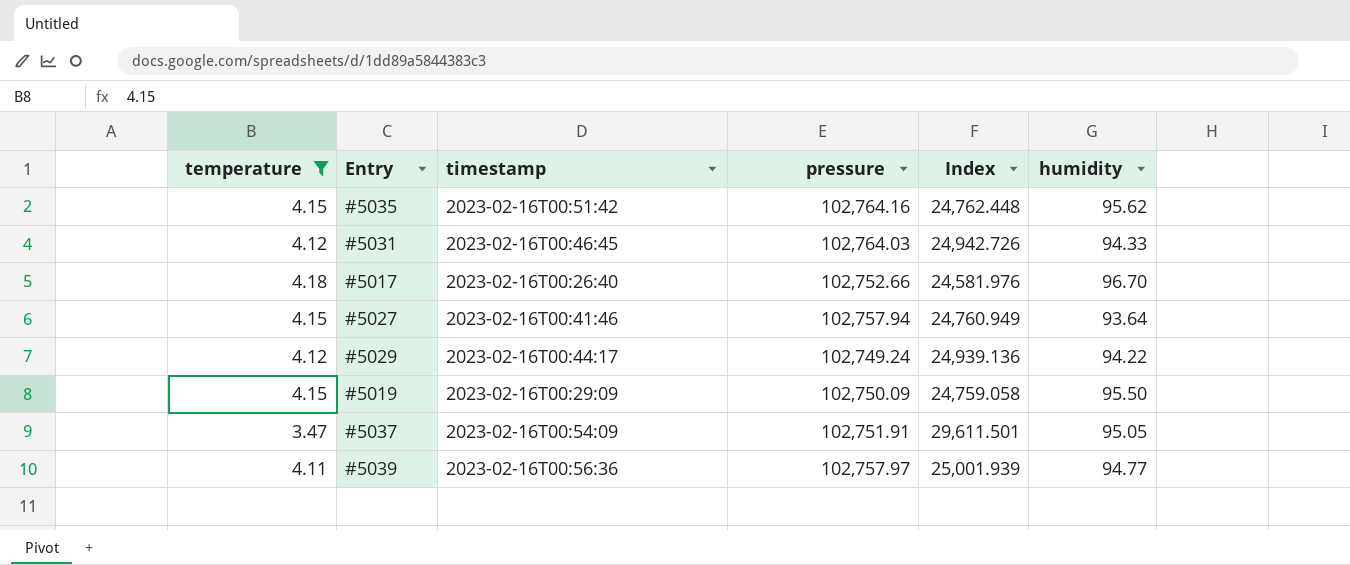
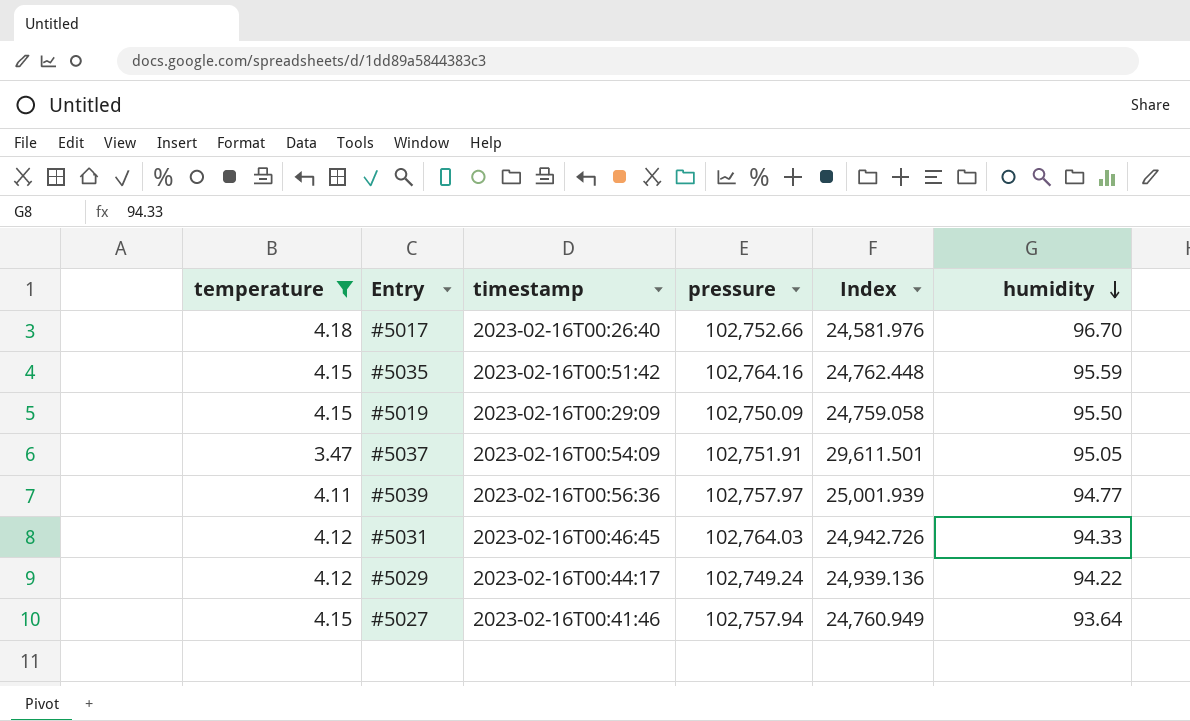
row order: none -> humidity descending
#5035 | humidity: 95.62 -> 95.59

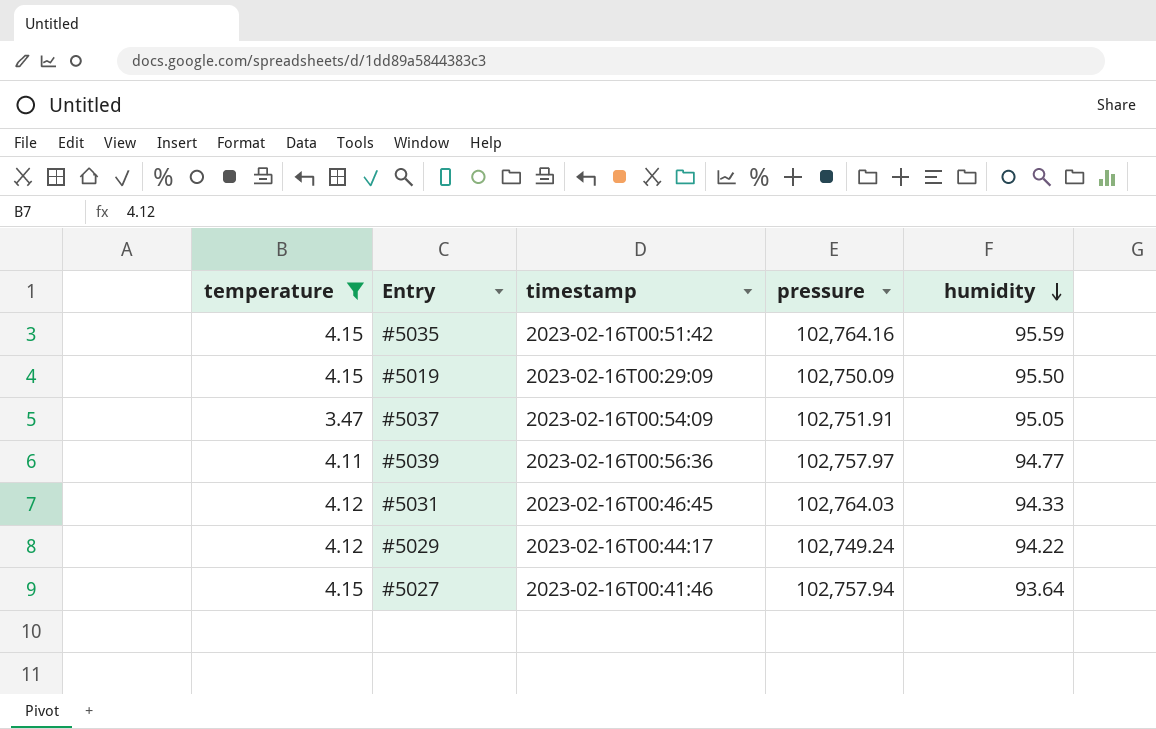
column Index | formula: [pressure] / [temperature] -> none
row #5017: 4.18 | 2023-02-16T00:26:40 | 102,752.66 | 24,581.976 | 96.70 -> none

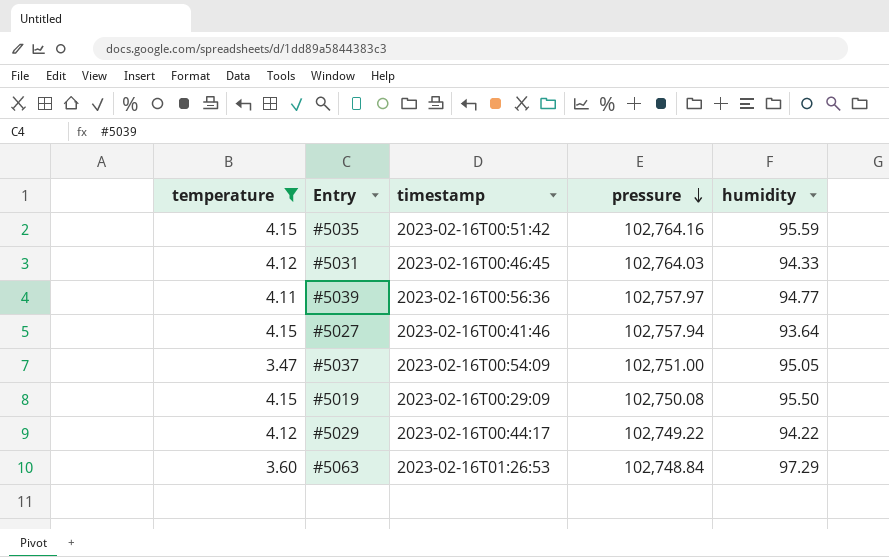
row order: humidity descending -> pressure descending
#5037 | pressure: 102,751.91 -> 102,751.00
#5019 | pressure: 102,750.09 -> 102,750.08
#5029 | pressure: 102,749.24 -> 102,749.22
row #5063: none -> 3.60 | 2023-02-16T01:26:53 | 102,748.84 | 97.29

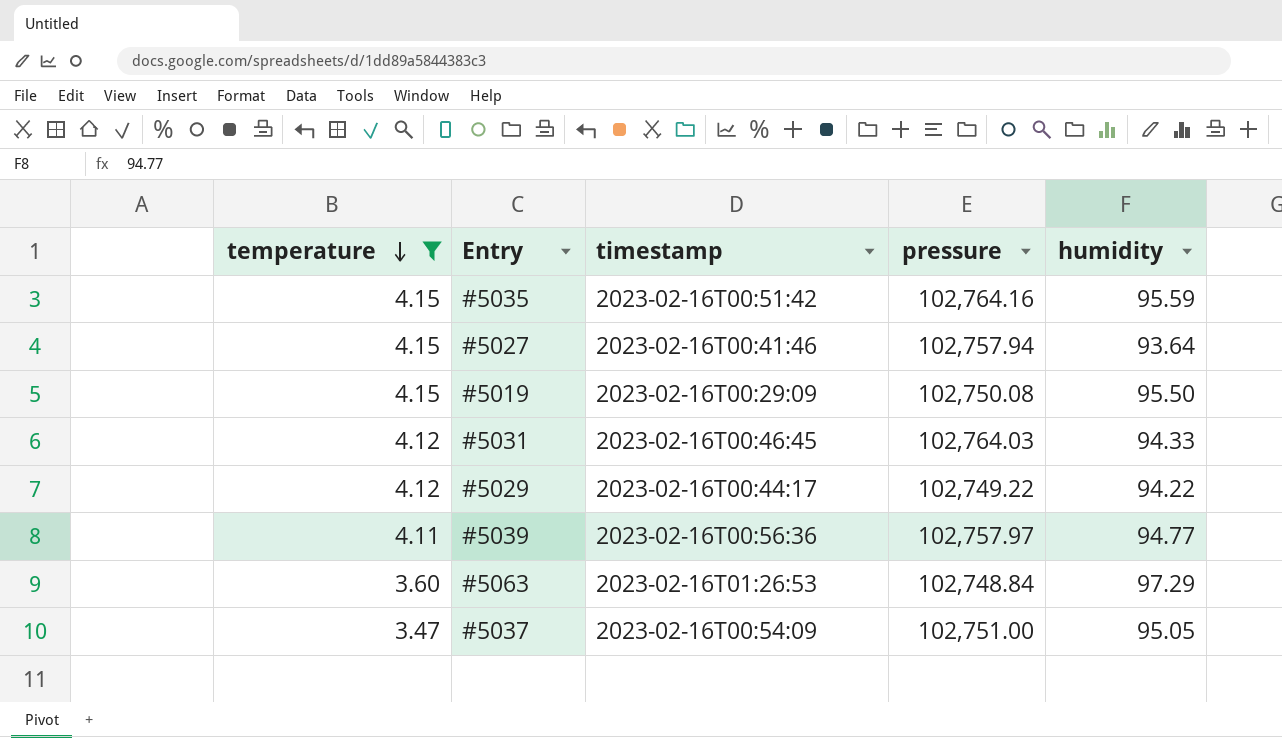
row order: pressure descending -> temperature descending

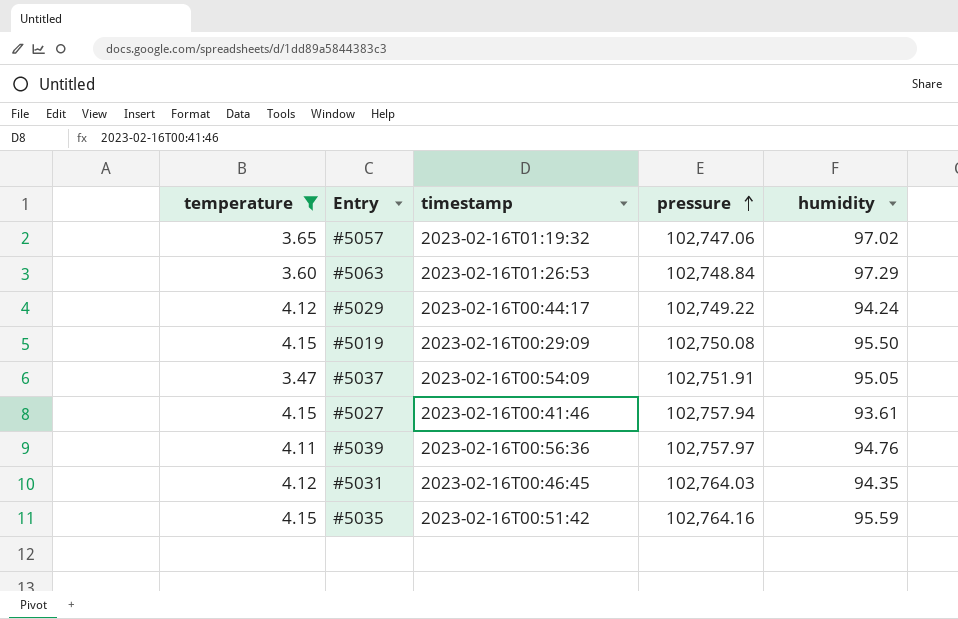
row order: temperature descending -> pressure ascending
row #5057: none -> 3.65 | 2023-02-16T01:19:32 | 102,747.06 | 97.02
#5029 | humidity: 94.22 -> 94.24
#5037 | pressure: 102,751.00 -> 102,751.91
#5027 | humidity: 93.64 -> 93.61
#5039 | humidity: 94.77 -> 94.76
#5031 | humidity: 94.33 -> 94.35

